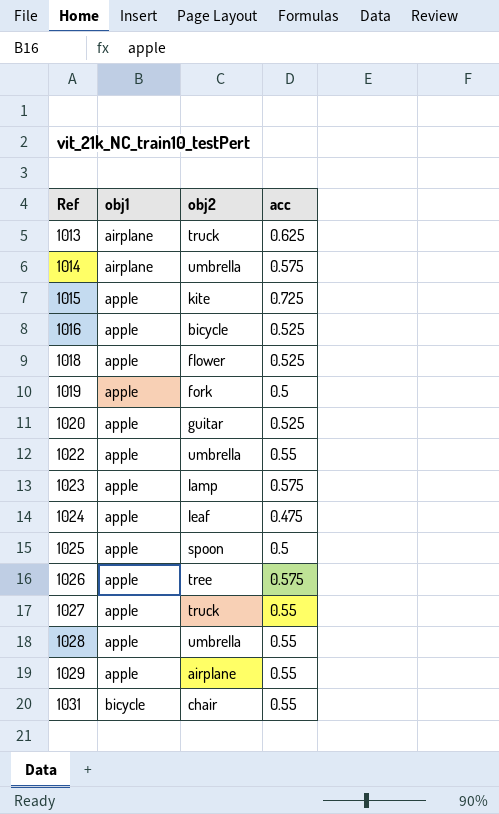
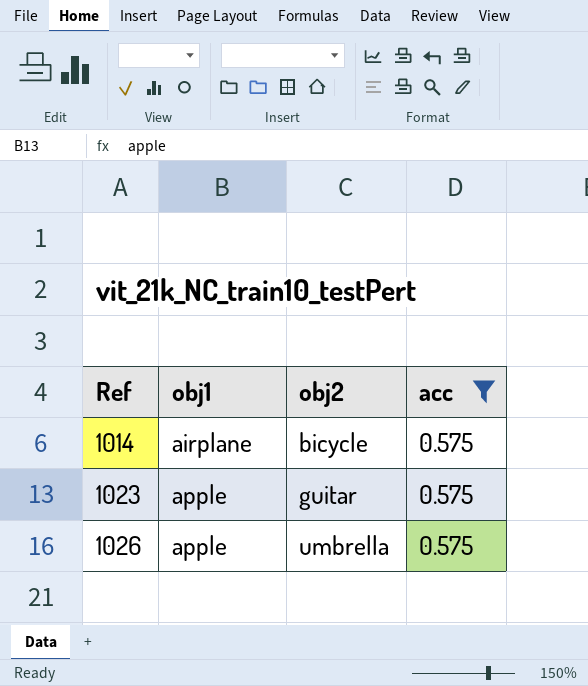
filter: none -> acc = 0.575
1014 | obj2: umbrella -> bicycle
1023 | obj2: lamp -> guitar
1026 | obj2: tree -> umbrella

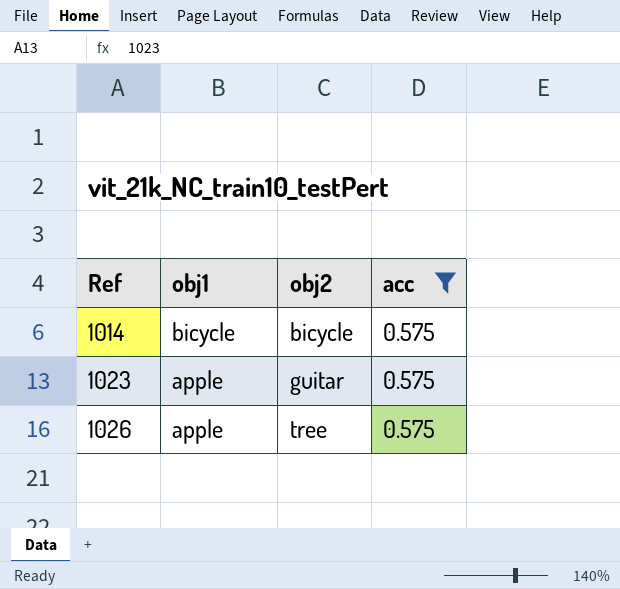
1014 | obj1: airplane -> bicycle
1026 | obj2: umbrella -> tree

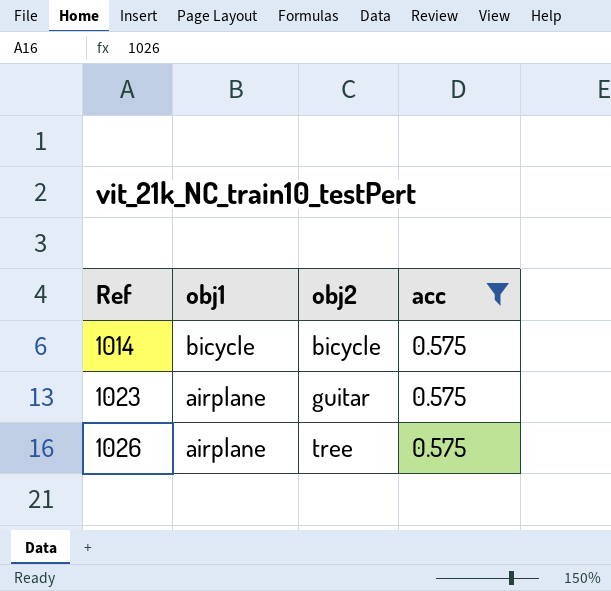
1023 | obj1: apple -> airplane
1026 | obj1: apple -> airplane

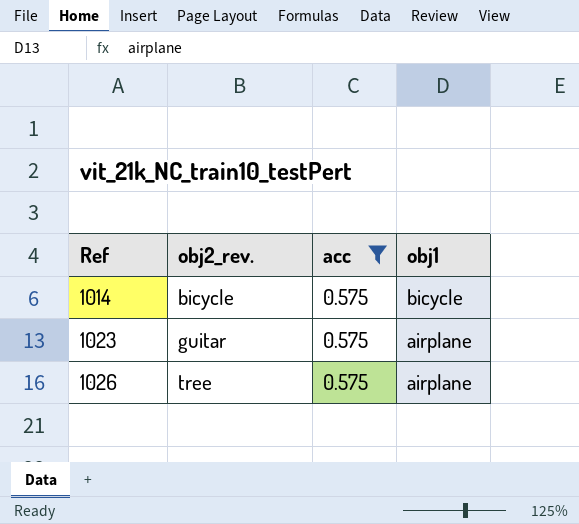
column name: obj2 -> obj2_rev.
column obj1 | position: 2 -> 4

